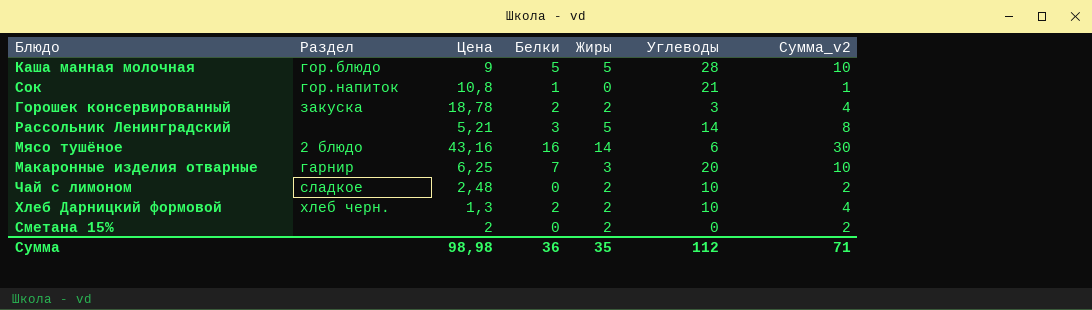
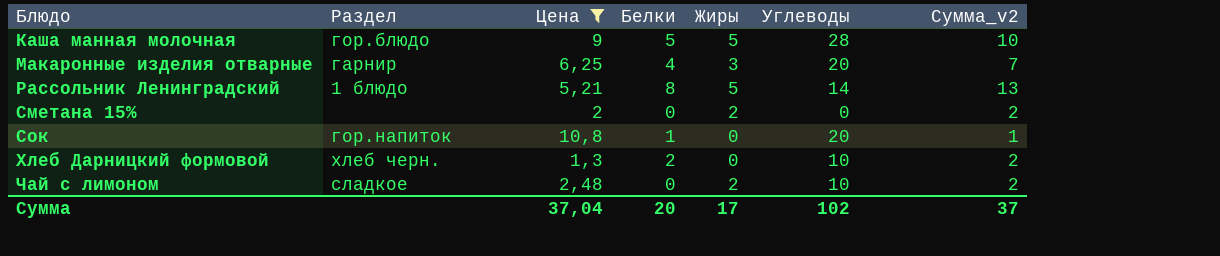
filter: none -> Цена <= 10,8
row order: none -> Блюдо ascending
Макаронные изделия отварные | Белки: 7 -> 4
Макаронные изделия отварные | Сумма_v2: 10 -> 7
Рассольник Ленинградский | Раздел: none -> 1 блюдо
Рассольник Ленинградский | Белки: 3 -> 8
Рассольник Ленинградский | Сумма_v2: 8 -> 13
Сок | Углеводы: 21 -> 20
Хлеб Дарницкий формовой | Жиры: 2 -> 0
Хлеб Дарницкий формовой | Сумма_v2: 4 -> 2
Сумма | Цена: 98,98 -> 37,04
Сумма | Белки: 36 -> 20
Сумма | Жиры: 35 -> 17
Сумма | Углеводы: 112 -> 102
Сумма | Сумма_v2: 71 -> 37

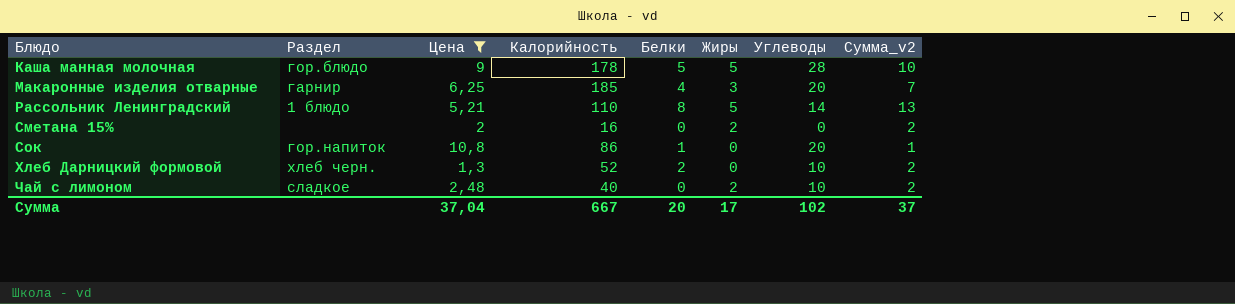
column Калорийность | position: none -> 4

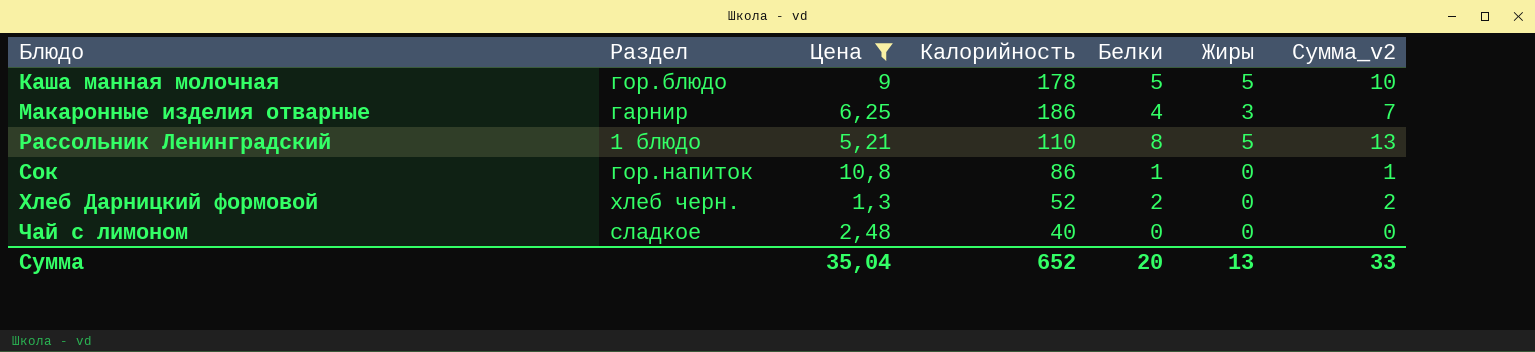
column Углеводы | position: 7 -> none
row Сметана 15%: none | 2 | 16 | 0 | 2 | 0 | 2 -> none
Макаронные изделия отварные | Калорийность: 185 -> 186
Чай с лимоном | Жиры: 2 -> 0
Чай с лимоном | Сумма_v2: 2 -> 0
Сумма | Цена: 37,04 -> 35,04
Сумма | Калорийность: 667 -> 652
Сумма | Жиры: 17 -> 13
Сумма | Сумма_v2: 37 -> 33

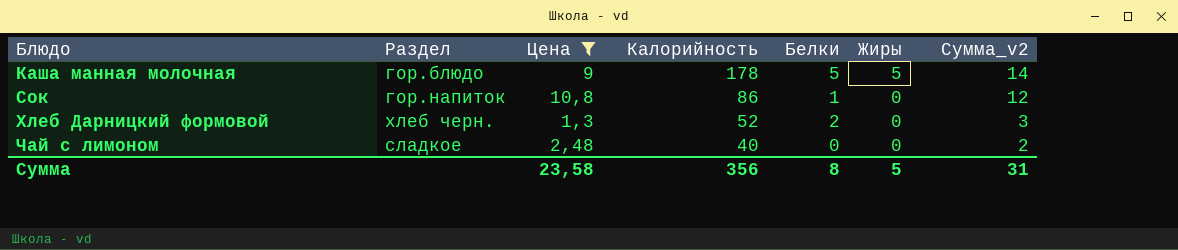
column Сумма_v2 | formula: [Белки] + [Жиры] -> [Цена] + [Белки]
row Макаронные изделия отварные: гарнир | 6,25 | 186 | 4 | 3 | 7 -> none
row Рассольник Ленинградский: 1 блюдо | 5,21 | 110 | 8 | 5 | 13 -> none
Сумма | Цена: 35,04 -> 23,58
Сумма | Калорийность: 652 -> 356
Сумма | Белки: 20 -> 8
Сумма | Жиры: 13 -> 5
Сумма | Сумма_v2: 33 -> 31

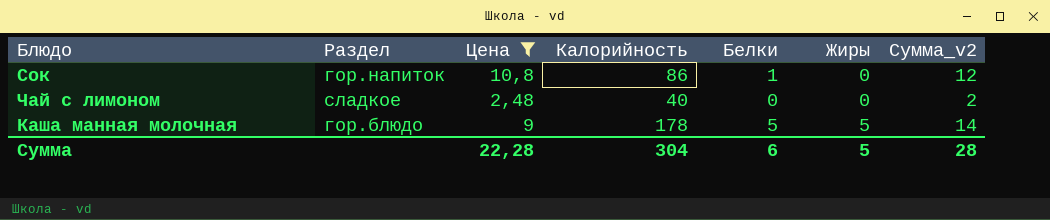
row order: Блюдо ascending -> Жиры ascending
row Хлеб Дарницкий формовой: хлеб черн. | 1,3 | 52 | 2 | 0 | 3 -> none
Сумма | Цена: 23,58 -> 22,28
Сумма | Калорийность: 356 -> 304
Сумма | Белки: 8 -> 6
Сумма | Сумма_v2: 31 -> 28

